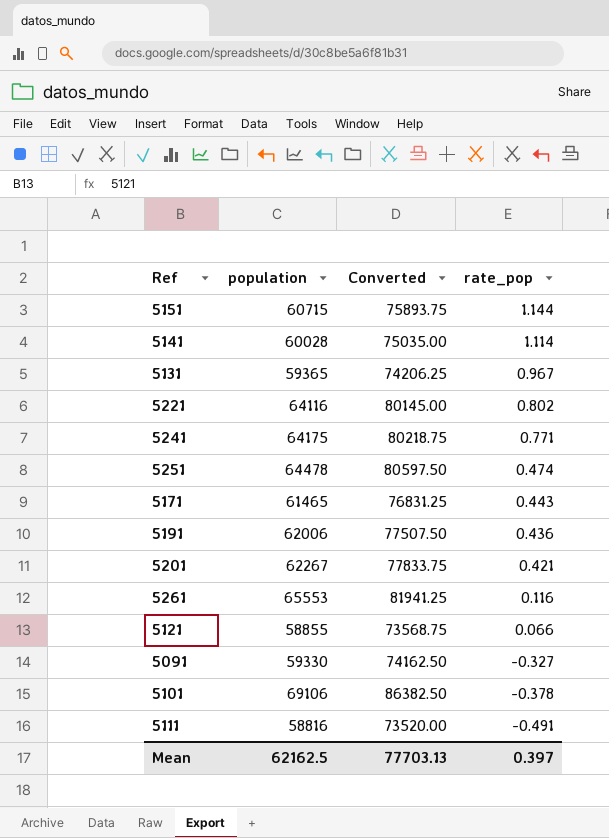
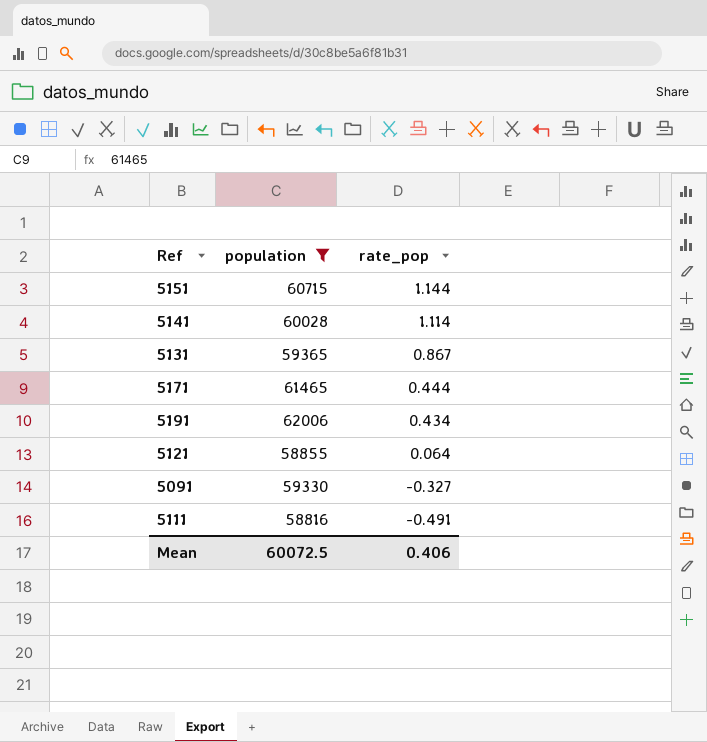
filter: none -> population <= 62006
column Converted | formula: [population] * 1.25 -> none
5131 | rate_pop: 0.967 -> 0.867
5171 | rate_pop: 0.443 -> 0.444
5191 | rate_pop: 0.436 -> 0.434
5121 | rate_pop: 0.066 -> 0.064
Mean | population: 62162.5 -> 60072.5
Mean | rate_pop: 0.397 -> 0.406

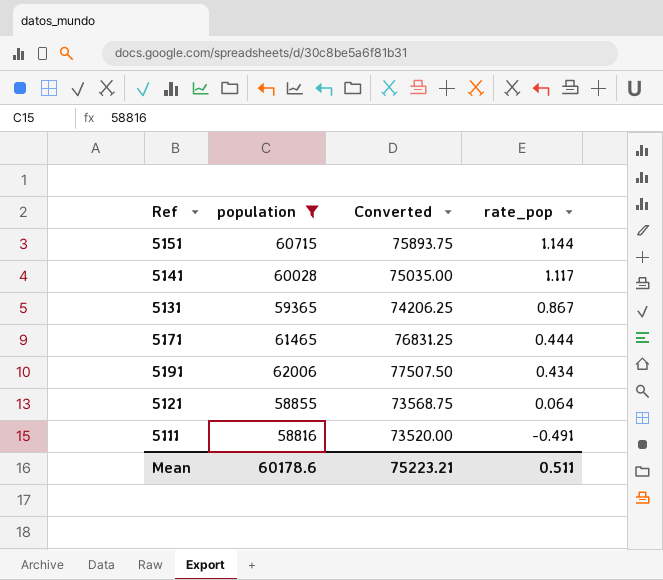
column Converted | formula: none -> [population] * 1.25
row 5091: 59330 | -0.327 -> none
5141 | rate_pop: 1.114 -> 1.117
Mean | population: 60072.5 -> 60178.6
Mean | rate_pop: 0.406 -> 0.511

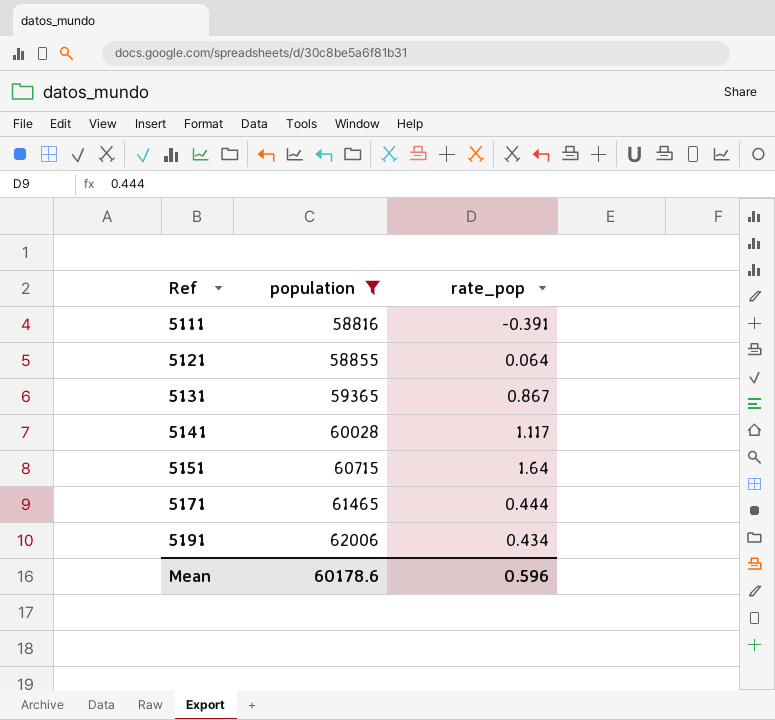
row order: rate_pop descending -> Ref ascending
column Converted | formula: [population] * 1.25 -> none
5111 | rate_pop: -0.491 -> -0.391
5151 | rate_pop: 1.144 -> 1.64
Mean | rate_pop: 0.511 -> 0.596

